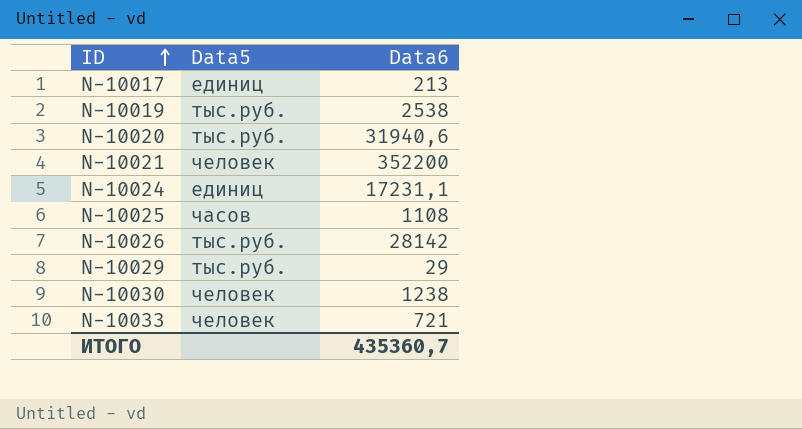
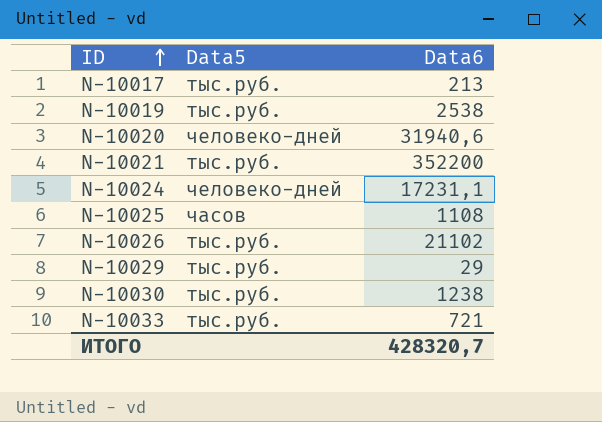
N-10017 | Data5: единиц -> тыс.руб.
N-10020 | Data5: тыс.руб. -> человеко-дней
N-10021 | Data5: человек -> тыс.руб.
N-10024 | Data5: единиц -> человеко-дней
N-10026 | Data6: 28142 -> 21102
N-10030 | Data5: человек -> тыс.руб.
N-10033 | Data5: человек -> тыс.руб.
ИТОГО | Data6: 435360,7 -> 428320,7

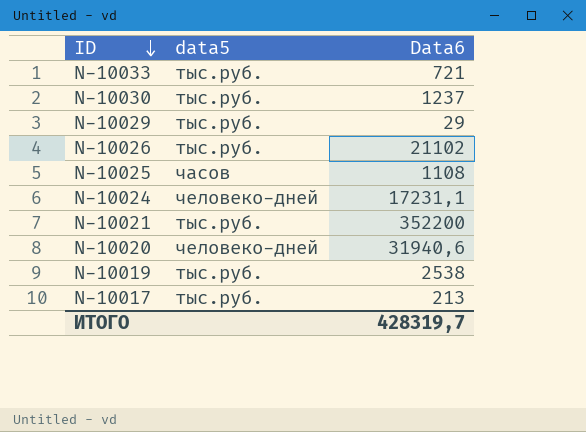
row order: ID ascending -> ID descending
column name: Data5 -> data5
N-10030 | Data6: 1238 -> 1237
ИТОГО | Data6: 428320,7 -> 428319,7

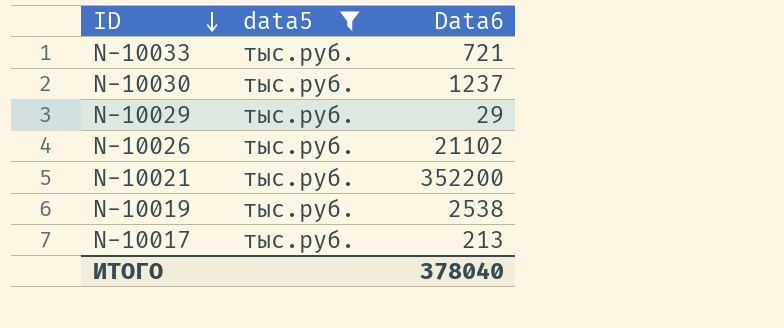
filter: none -> data5 = тыс.руб.
ИТОГО | Data6: 428319,7 -> 378040

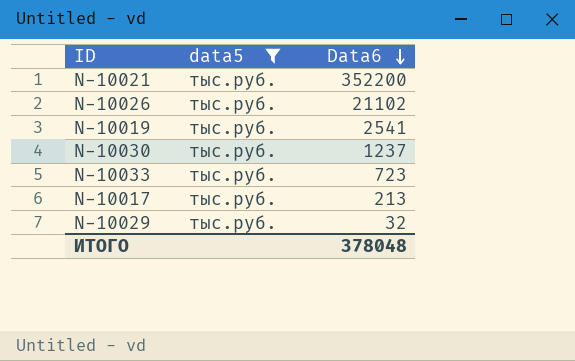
row order: ID descending -> Data6 descending
N-10019 | Data6: 2538 -> 2541
N-10033 | Data6: 721 -> 723
N-10029 | Data6: 29 -> 32
ИТОГО | Data6: 378040 -> 378048

